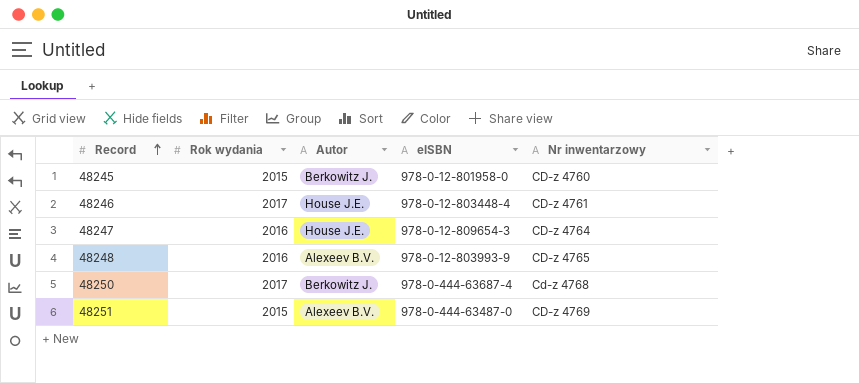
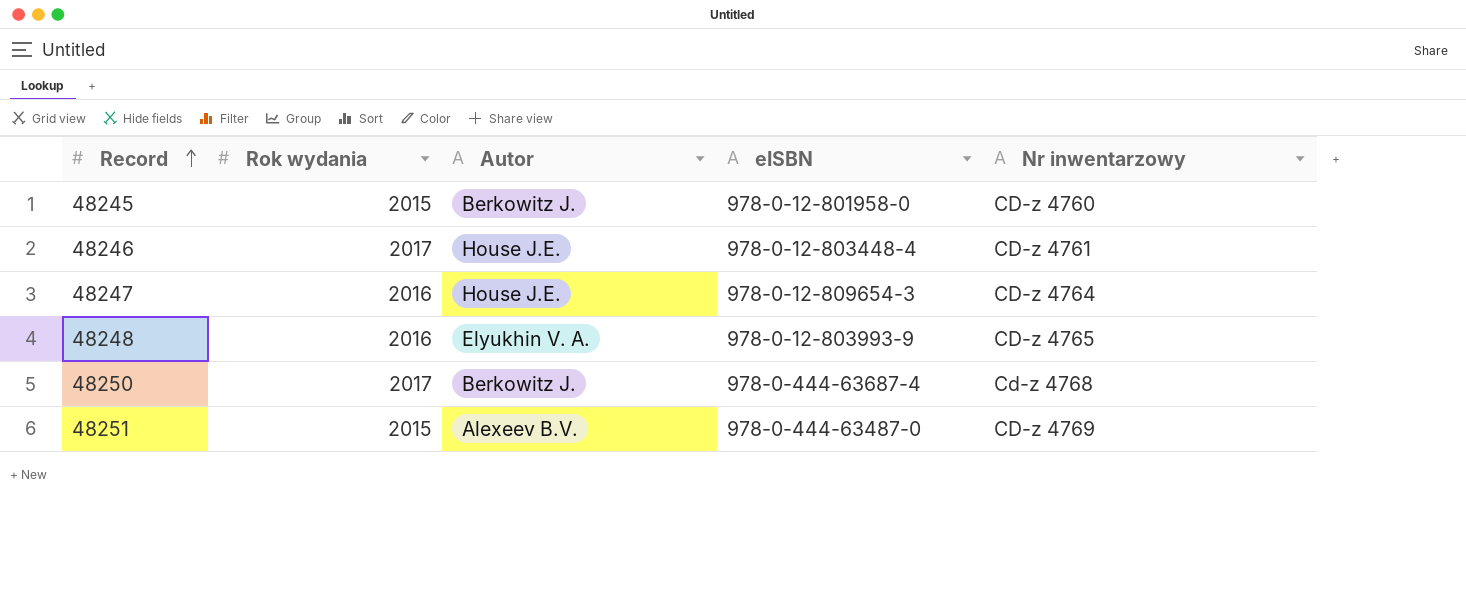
48248 | Autor: Alexeev B.V. -> Elyukhin V. A.

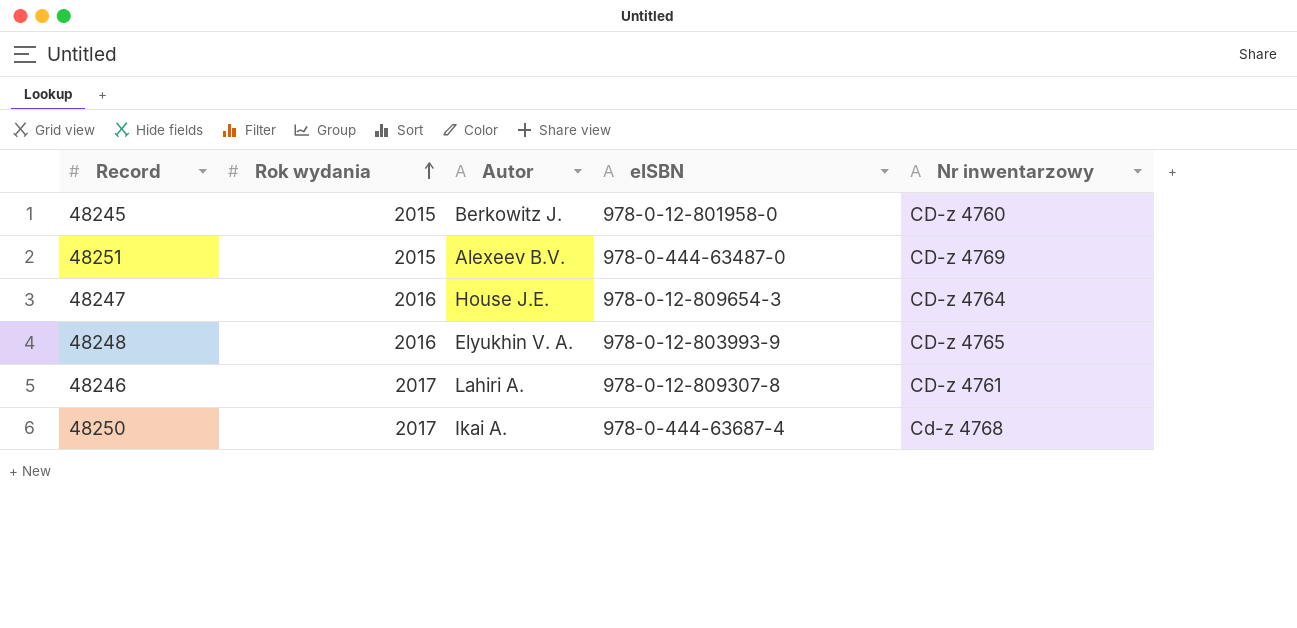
row order: Record ascending -> Rok wydania ascending
48246 | Autor: House J.E. -> Lahiri A.
48246 | eISBN: 978-0-12-803448-4 -> 978-0-12-809307-8
48250 | Autor: Berkowitz J. -> Ikai A.

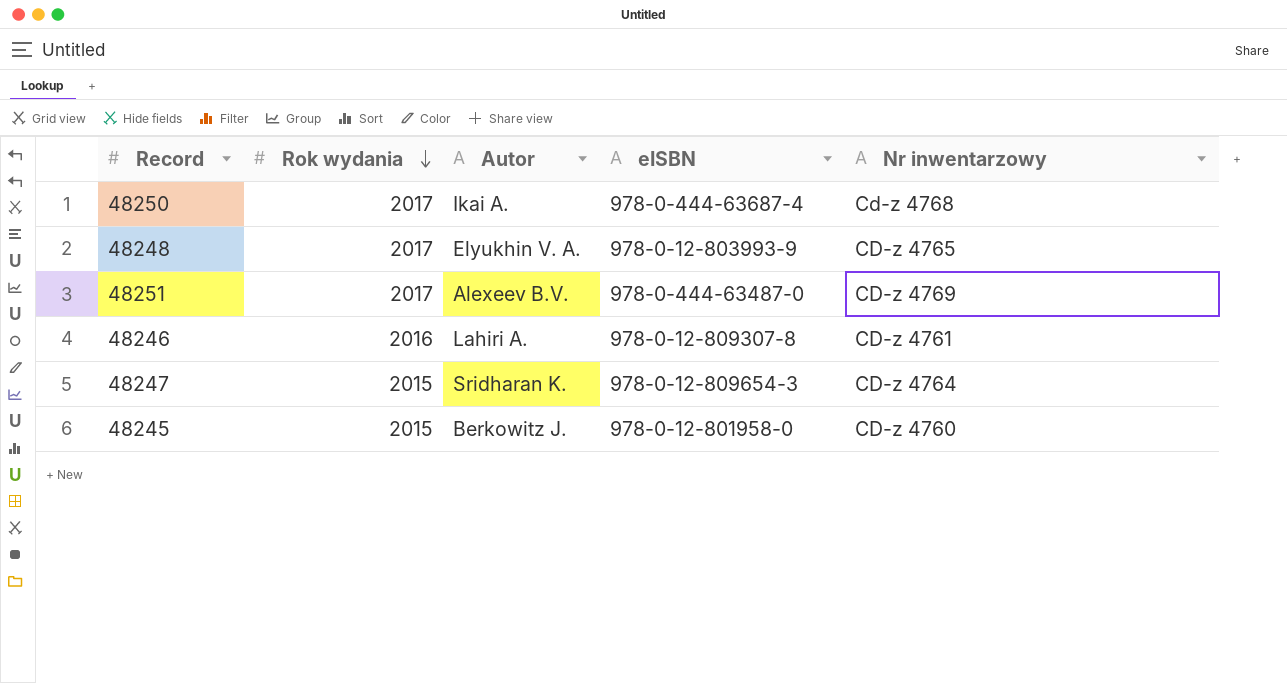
row order: Rok wydania ascending -> Rok wydania descending
48248 | Rok wydania: 2016 -> 2017
48251 | Rok wydania: 2015 -> 2017
48246 | Rok wydania: 2017 -> 2016
48247 | Rok wydania: 2016 -> 2015
48247 | Autor: House J.E. -> Sridharan K.

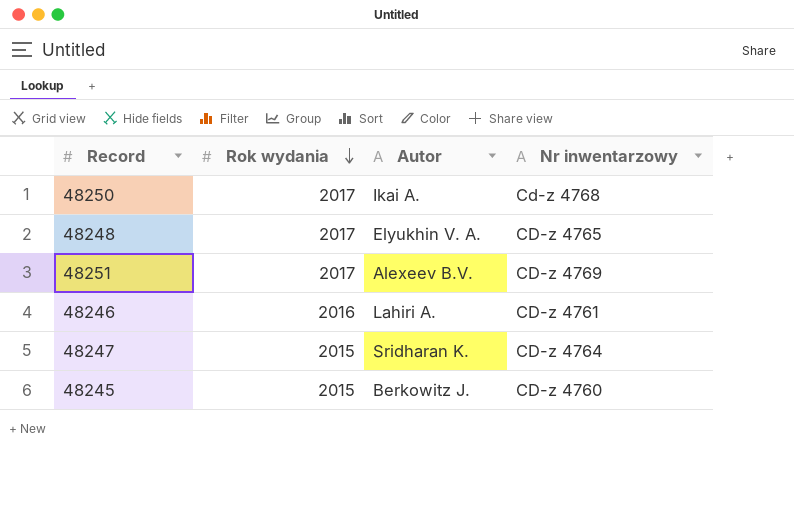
column eISBN | position: 4 -> none

